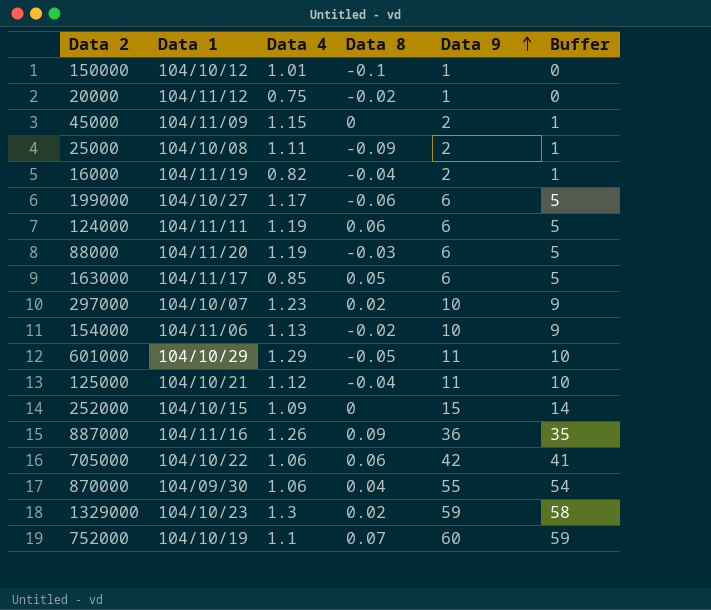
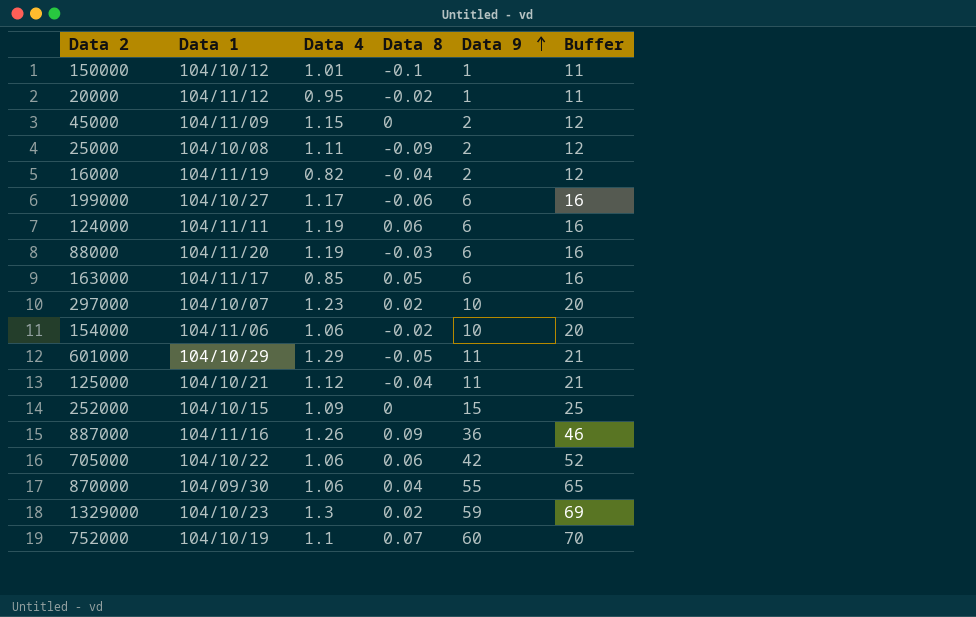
column Buffer | formula: [Data 9] - 1 -> [Data 9] + 10
20000 | Data 4: 0.75 -> 0.95
154000 | Data 4: 1.13 -> 1.06

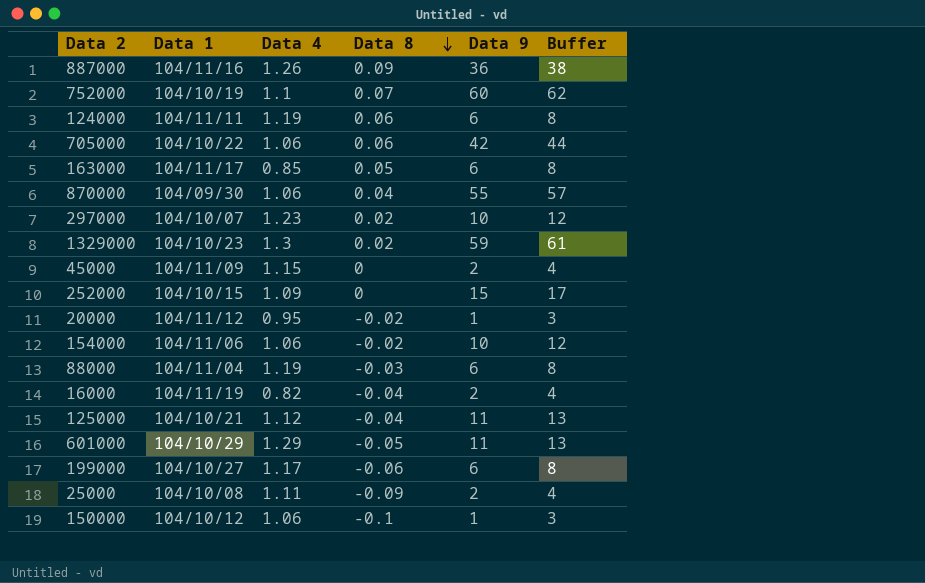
row order: Data 9 ascending -> Data 8 descending
column Buffer | formula: [Data 9] + 10 -> [Data 9] + 2
88000 | Data 1: 104/11/20 -> 104/11/04
150000 | Data 4: 1.01 -> 1.06

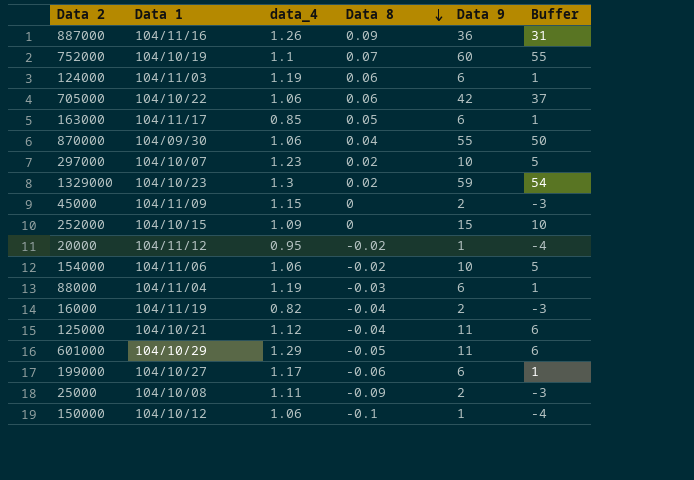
column name: Data 4 -> data_4
column Buffer | formula: [Data 9] + 2 -> [Data 9] - 5
124000 | Data 1: 104/11/11 -> 104/11/03

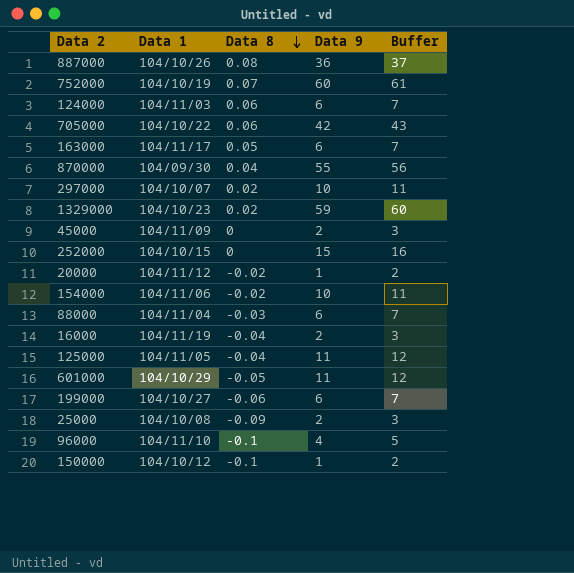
column data_4 | position: 3 -> none
column Buffer | formula: [Data 9] - 5 -> [Data 9] + 1
887000 | Data 1: 104/11/16 -> 104/10/26
887000 | Data 8: 0.09 -> 0.08
125000 | Data 1: 104/10/21 -> 104/11/05
row 96000: none -> 104/11/10 | -0.1 | 4 | 5

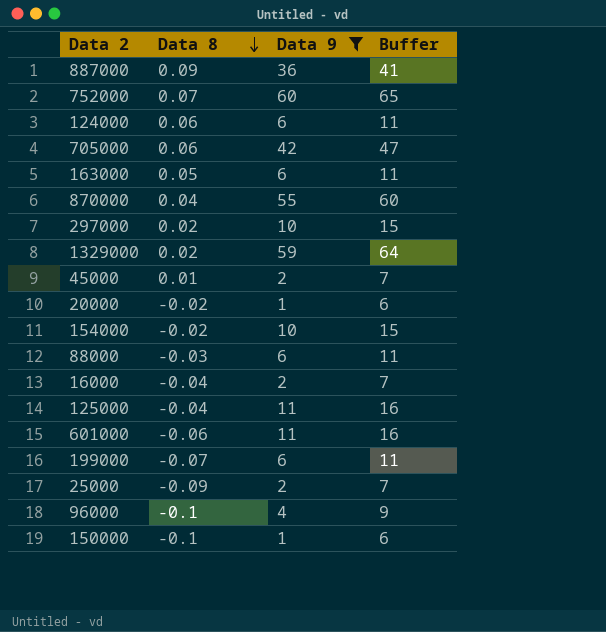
filter: none -> Data 9 != 15
column Data 1 | position: 2 -> none
column Buffer | formula: [Data 9] + 1 -> [Data 9] + 5
887000 | Data 8: 0.08 -> 0.09
45000 | Data 8: 0 -> 0.01
601000 | Data 8: -0.05 -> -0.06
199000 | Data 8: -0.06 -> -0.07

